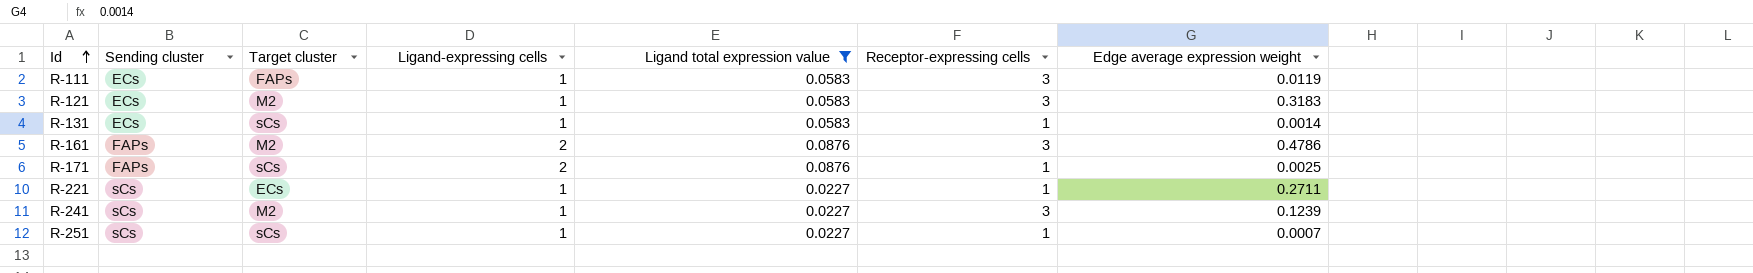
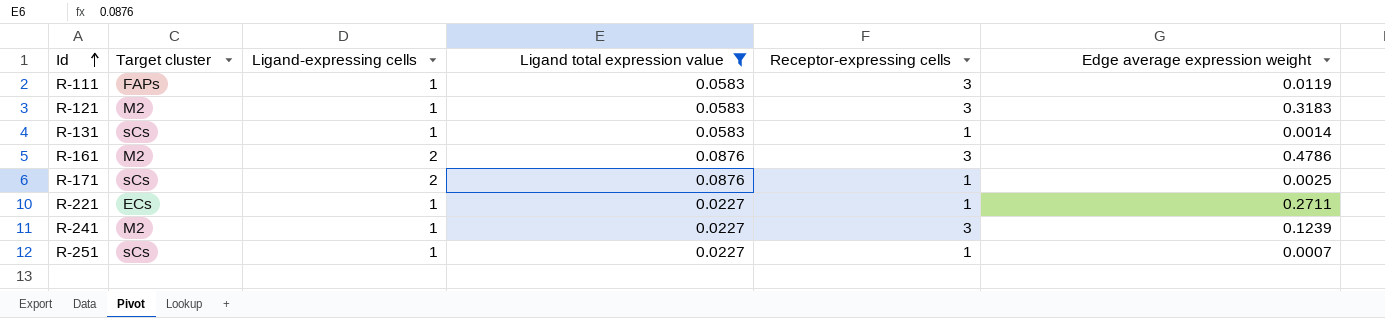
column Sending cluster | position: 2 -> none

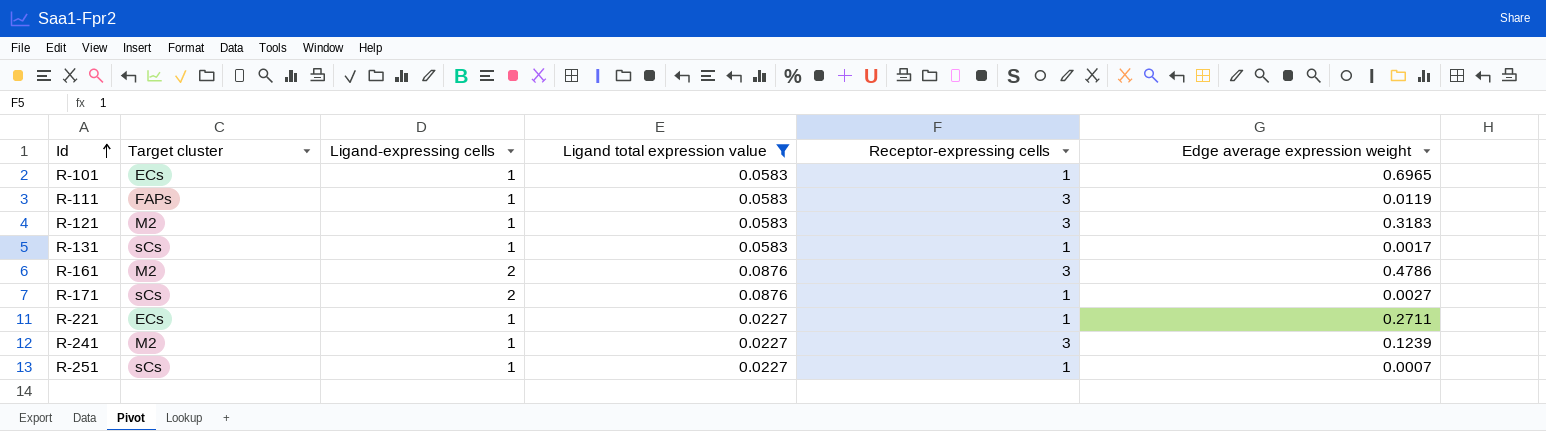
row R-101: none -> ECs | 1 | 0.0583 | 1 | 0.6965
R-131 | Edge average expression weight: 0.0014 -> 0.0017
R-171 | Edge average expression weight: 0.0025 -> 0.0027

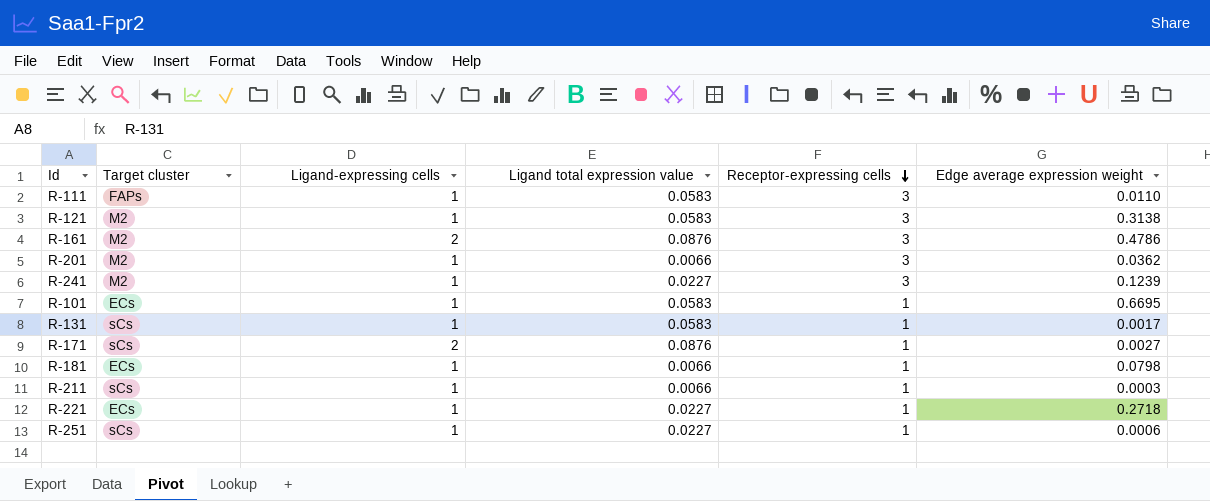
filter: Ligand total expression value != 0.0066 -> none
row order: Id ascending -> Receptor-expressing cells descending
R-111 | Edge average expression weight: 0.0119 -> 0.0110
R-121 | Edge average expression weight: 0.3183 -> 0.3138
R-101 | Edge average expression weight: 0.6965 -> 0.6695
R-221 | Edge average expression weight: 0.2711 -> 0.2718
R-251 | Edge average expression weight: 0.0007 -> 0.0006

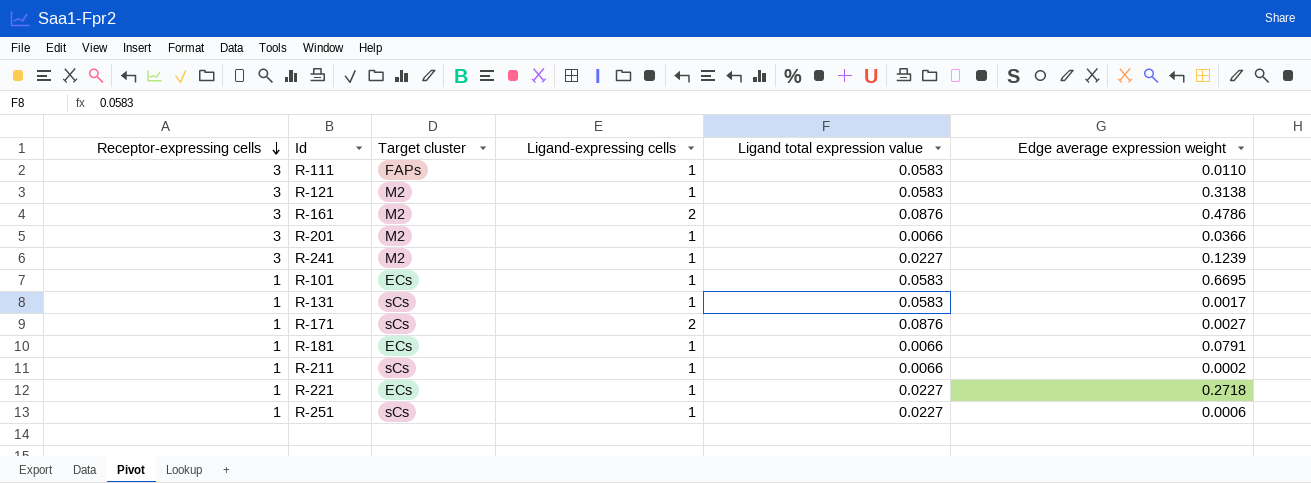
column Receptor-expressing cells | position: 5 -> 1
R-201 | Edge average expression weight: 0.0362 -> 0.0366
R-181 | Edge average expression weight: 0.0798 -> 0.0791
R-211 | Edge average expression weight: 0.0003 -> 0.0002

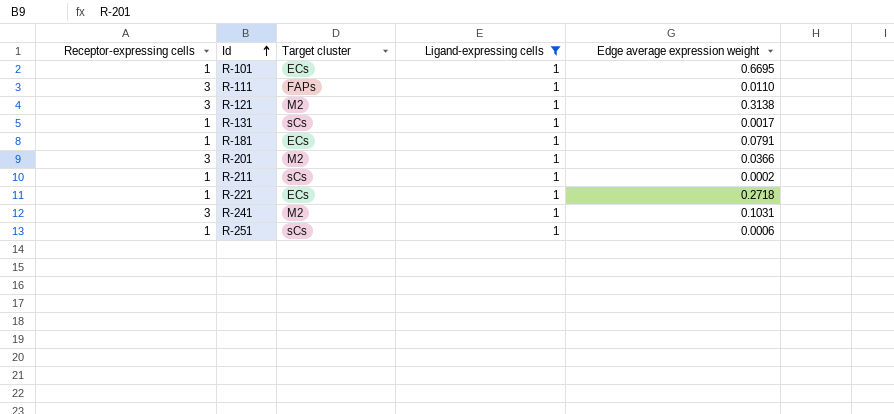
filter: none -> Ligand-expressing cells = 1
row order: Receptor-expressing cells descending -> Id ascending
column Ligand total expression value | position: 5 -> none
R-241 | Edge average expression weight: 0.1239 -> 0.1031

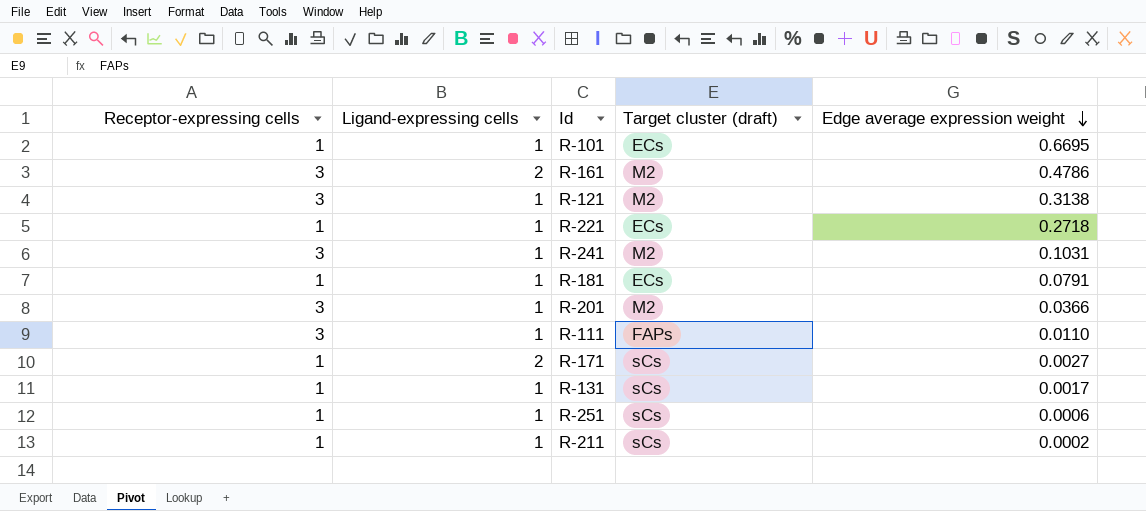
filter: Ligand-expressing cells = 1 -> none
row order: Id ascending -> Edge average expression weight descending
column Ligand-expressing cells | position: 4 -> 2
column name: Target cluster -> Target cluster (draft)

